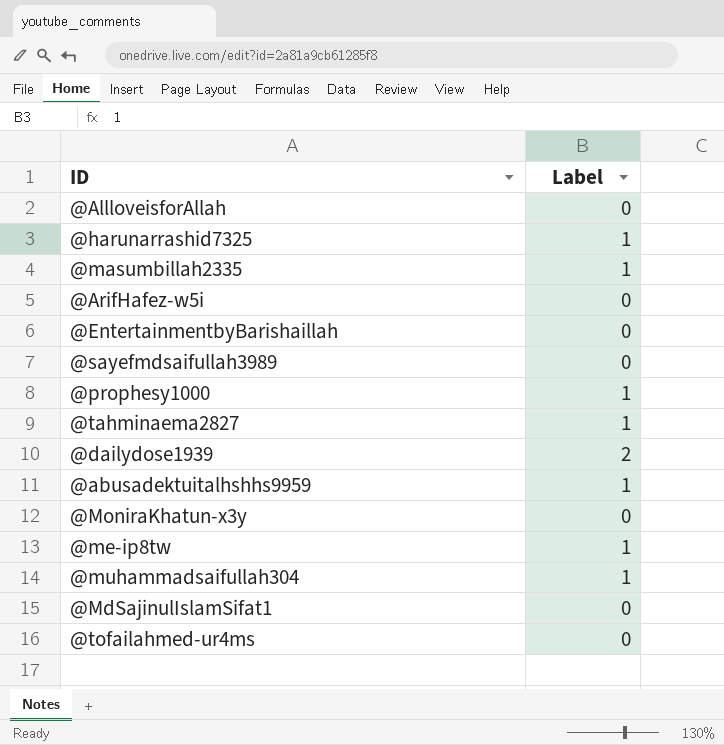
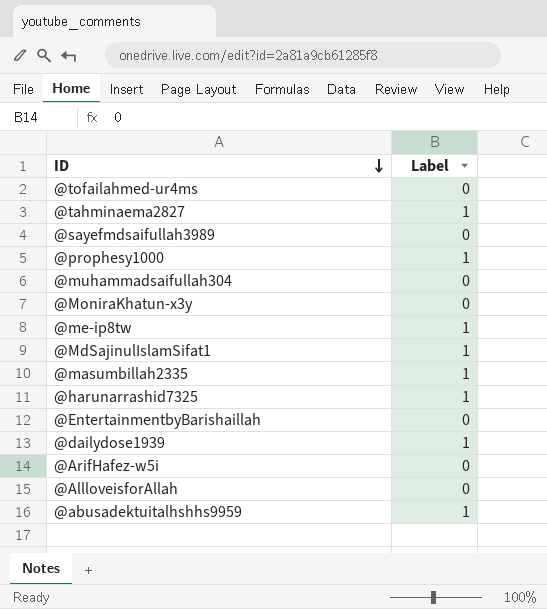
row order: none -> ID descending
@muhammadsaifullah304 | Label: 1 -> 0
@MdSajinulIslamSifat1 | Label: 0 -> 1
@dailydose1939 | Label: 2 -> 1

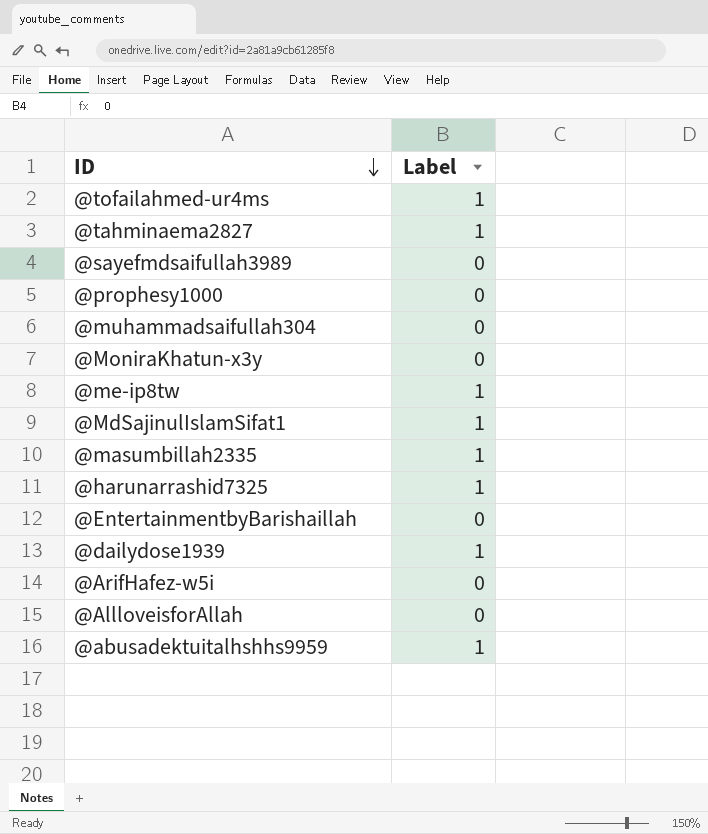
@tofailahmed-ur4ms | Label: 0 -> 1
@prophesy1000 | Label: 1 -> 0

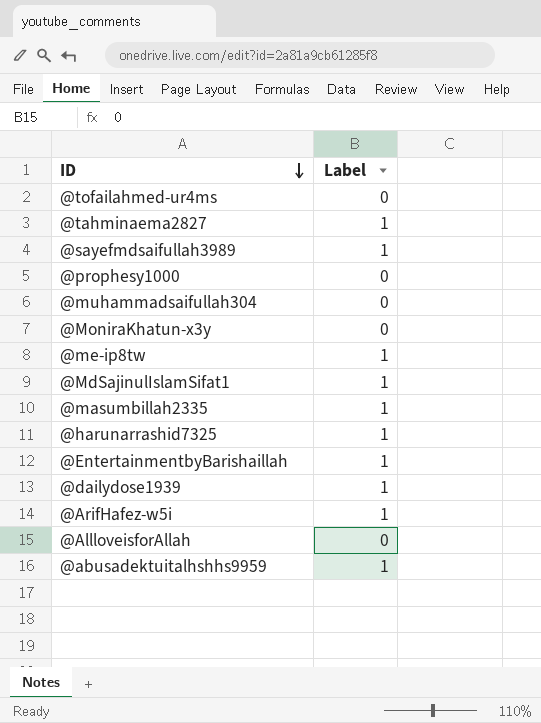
@tofailahmed-ur4ms | Label: 1 -> 0
@sayefmdsaifullah3989 | Label: 0 -> 1
@EntertainmentbyBarishaillah | Label: 0 -> 1
@ArifHafez-w5i | Label: 0 -> 1

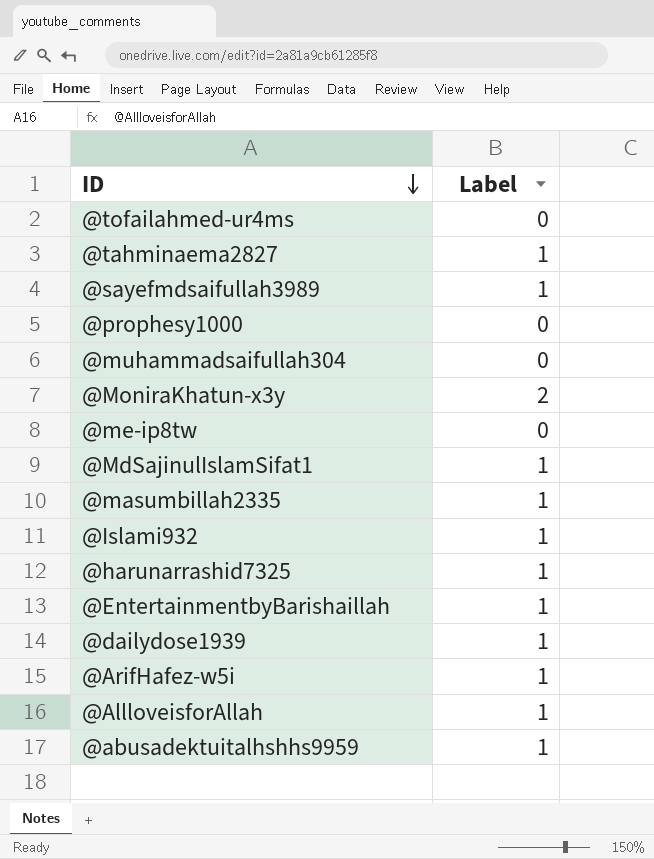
@MoniraKhatun-x3y | Label: 0 -> 2
@me-ip8tw | Label: 1 -> 0
row @Islami932: none -> 1
@AllloveisforAllah | Label: 0 -> 1

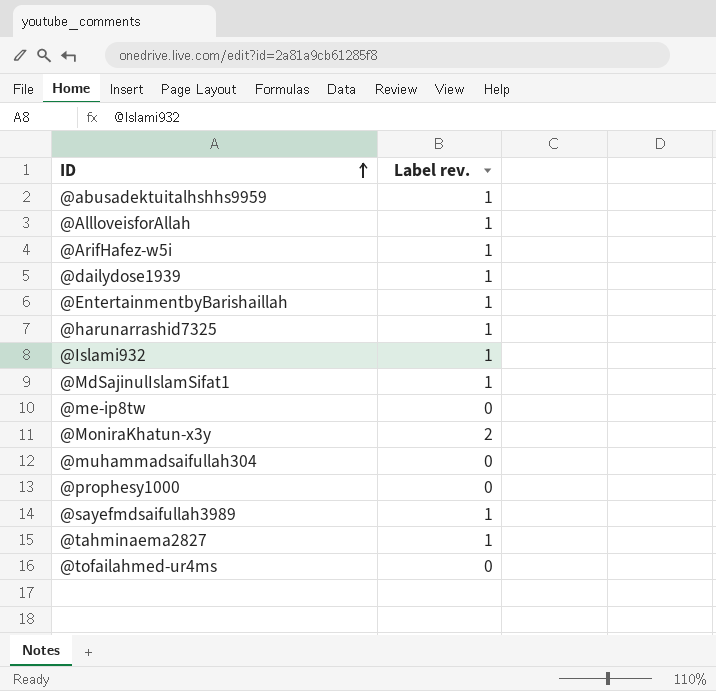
row order: ID descending -> ID ascending
column name: Label -> Label rev.
row @masumbillah2335: 1 -> none

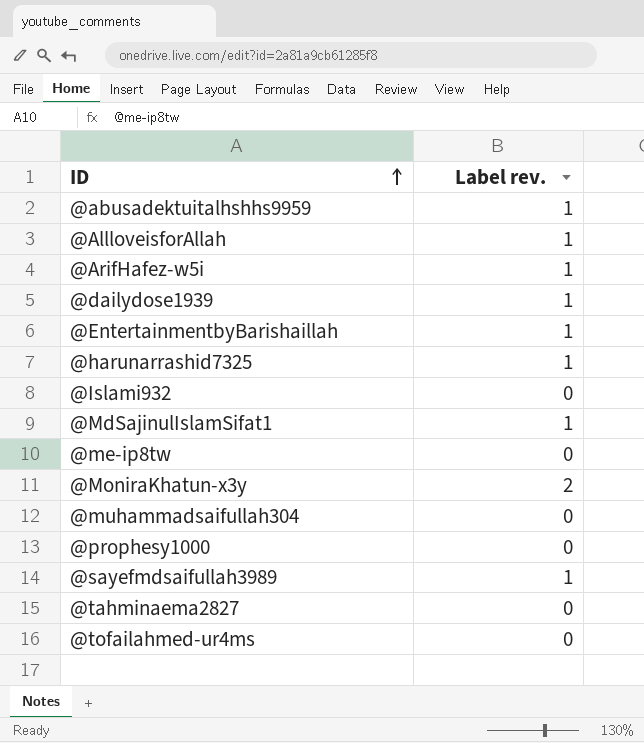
@Islami932 | Label rev.: 1 -> 0
@tahminaema2827 | Label rev.: 1 -> 0

